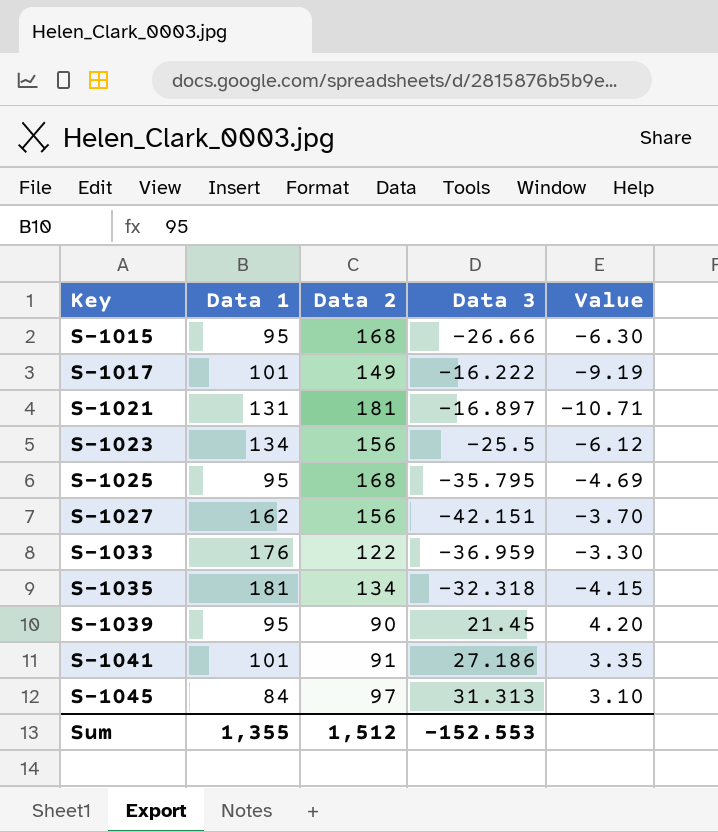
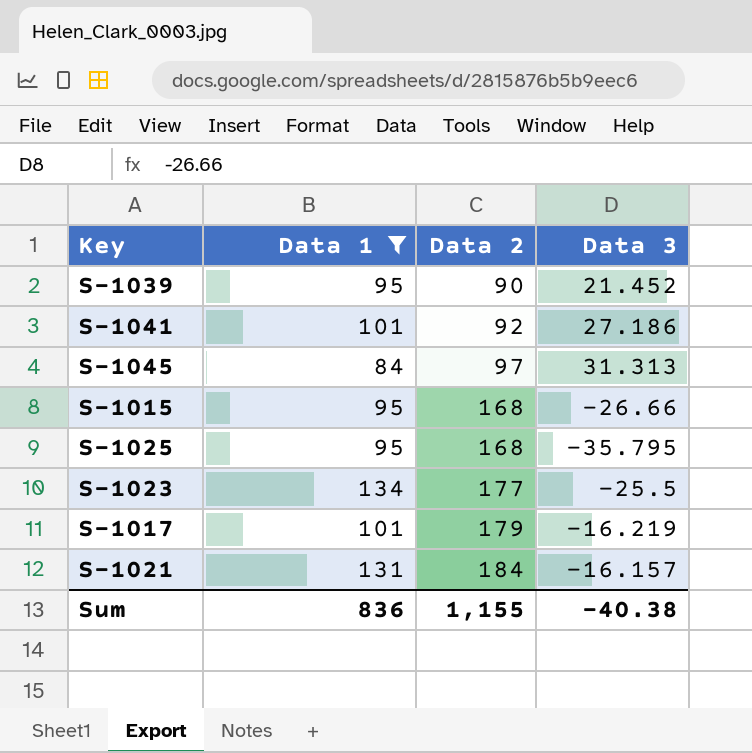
filter: none -> Data 1 <= 134
row order: Key ascending -> Data 2 ascending
column Value | formula: [Data 2] / [Data 3] -> none
S-1039 | Data 3: 21.45 -> 21.452
S-1041 | Data 2: 91 -> 92
S-1023 | Data 2: 156 -> 177
S-1017 | Data 2: 149 -> 179
S-1017 | Data 3: -16.222 -> -16.219
S-1021 | Data 2: 181 -> 184
S-1021 | Data 3: -16.897 -> -16.157
Sum | Data 1: 1,355 -> 836
Sum | Data 2: 1,512 -> 1,155
Sum | Data 3: -152.553 -> -40.38

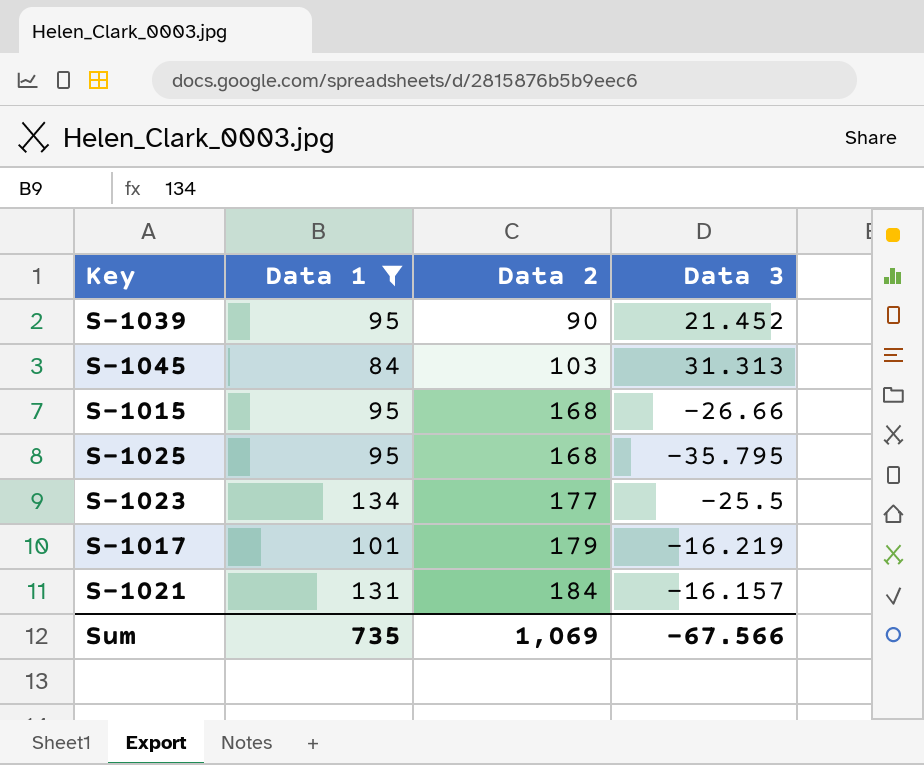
row S-1041: 101 | 92 | 27.186 -> none
S-1045 | Data 2: 97 -> 103
Sum | Data 1: 836 -> 735
Sum | Data 2: 1,155 -> 1,069
Sum | Data 3: -40.38 -> -67.566

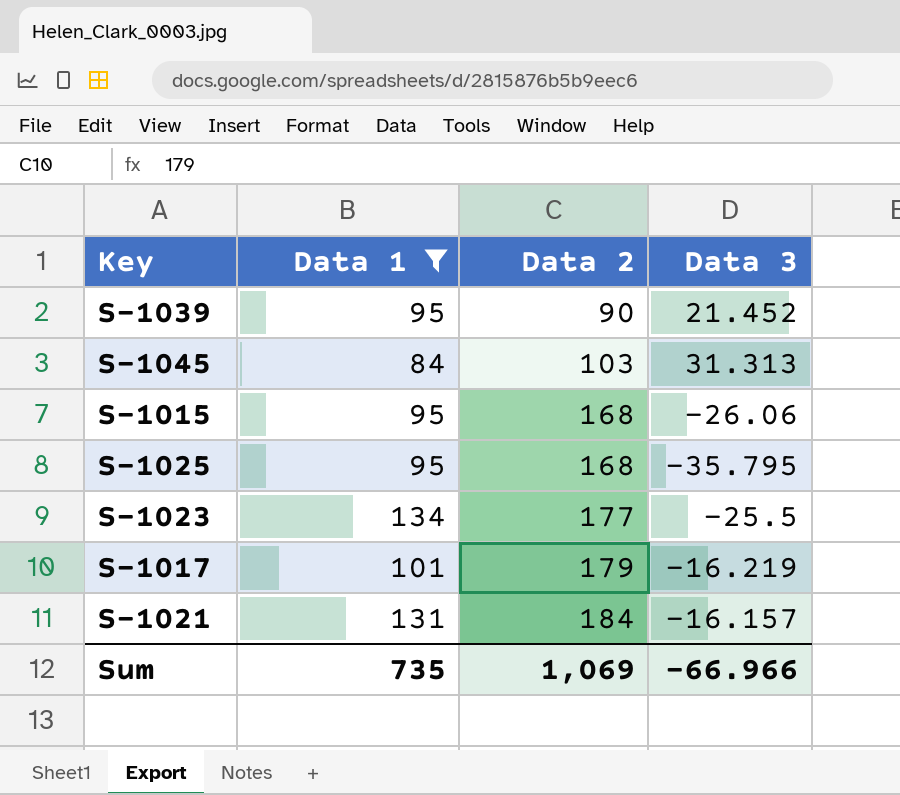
S-1015 | Data 3: -26.66 -> -26.06
Sum | Data 3: -67.566 -> -66.966

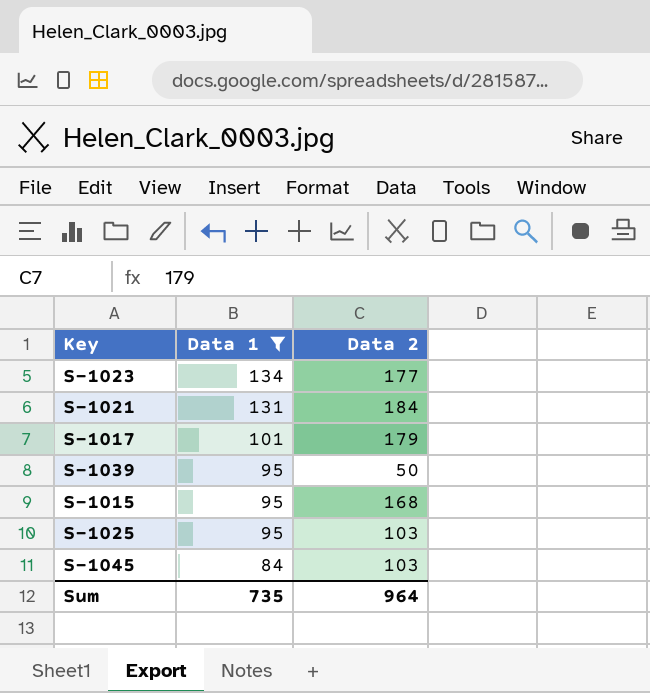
row order: Data 2 ascending -> Data 1 descending
column Data 3 | position: 4 -> none
S-1039 | Data 2: 90 -> 50
S-1025 | Data 2: 168 -> 103
Sum | Data 2: 1,069 -> 964

